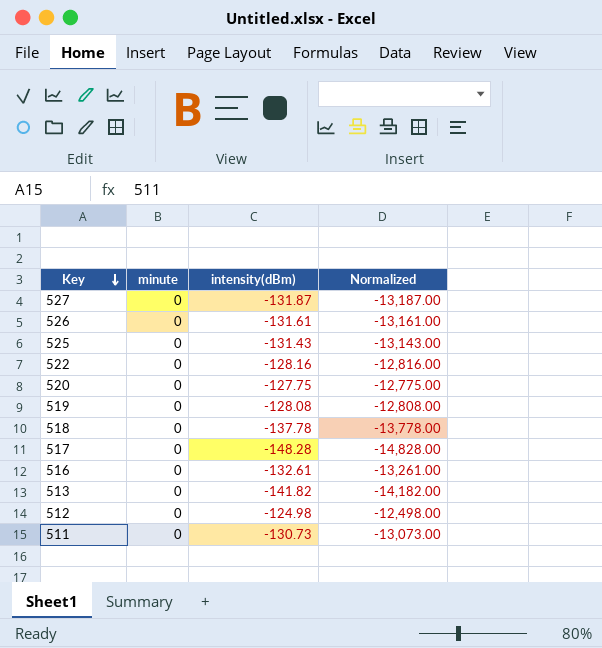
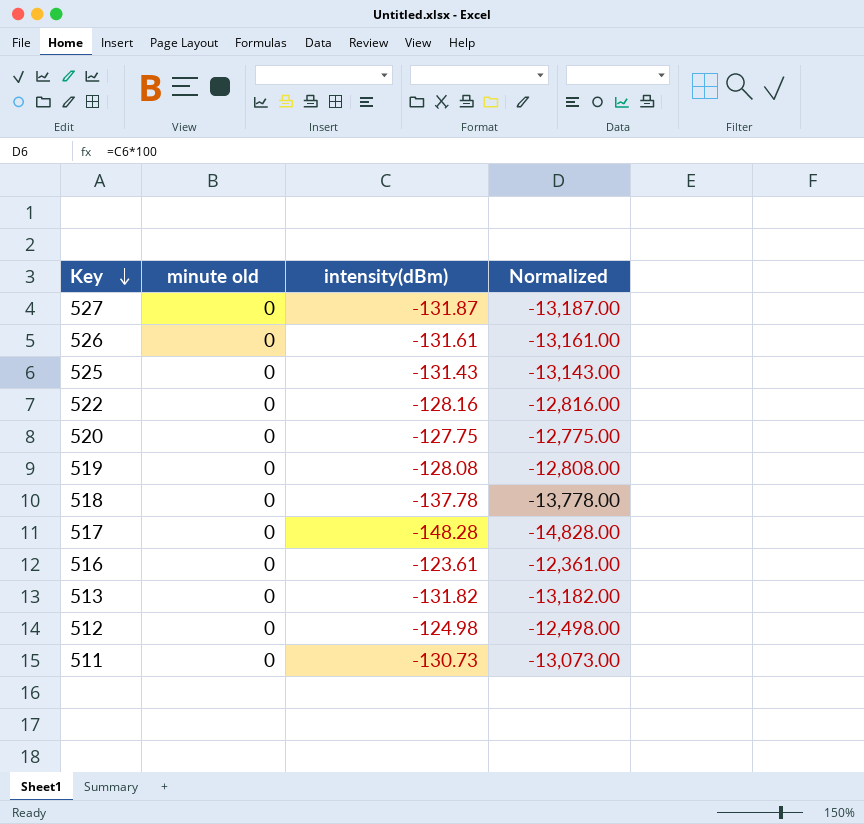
column name: minute -> minute old
516 | intensity(dBm): -132.61 -> -123.61
516 | Normalized: -13,261.00 -> -12,361.00
513 | intensity(dBm): -141.82 -> -131.82
513 | Normalized: -14,182.00 -> -13,182.00

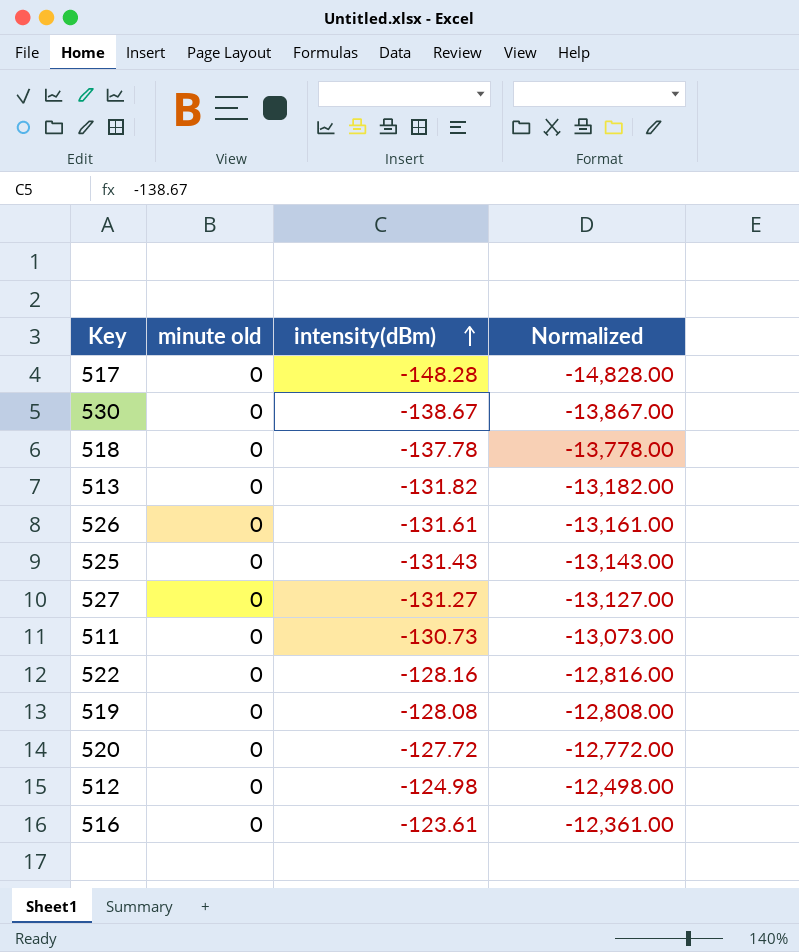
row order: Key descending -> intensity(dBm) ascending
row 530: none -> 0 | -138.67 | -13,867.00
527 | intensity(dBm): -131.87 -> -131.27
527 | Normalized: -13,187.00 -> -13,127.00
520 | intensity(dBm): -127.75 -> -127.72
520 | Normalized: -12,775.00 -> -12,772.00

